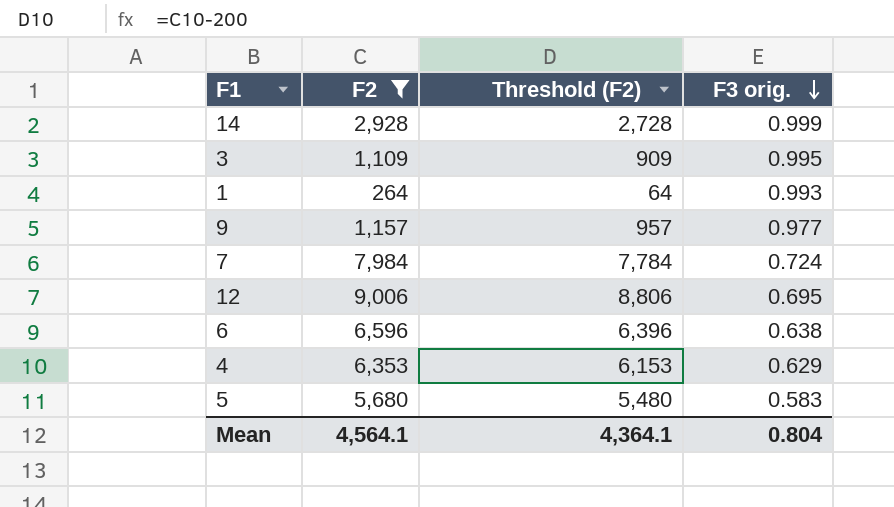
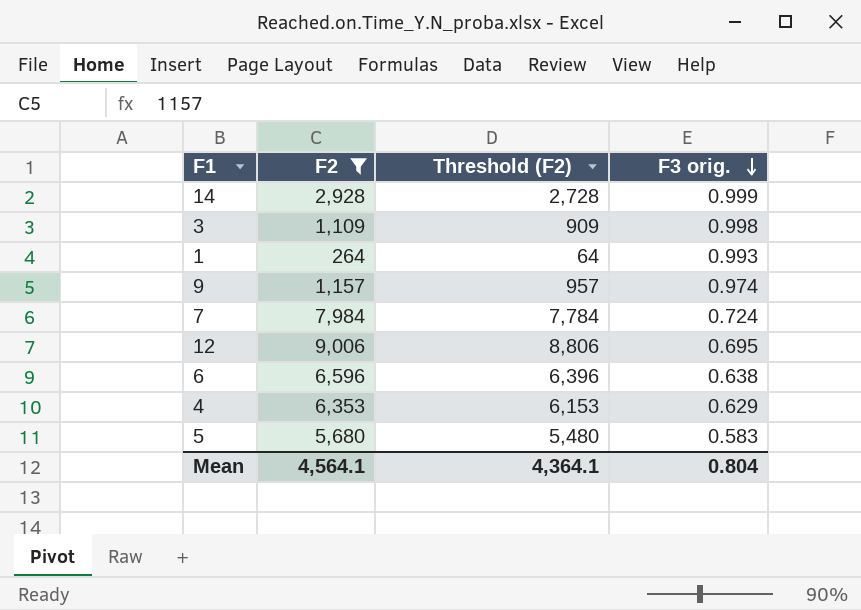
3 | F3 orig.: 0.995 -> 0.998
9 | F3 orig.: 0.977 -> 0.974

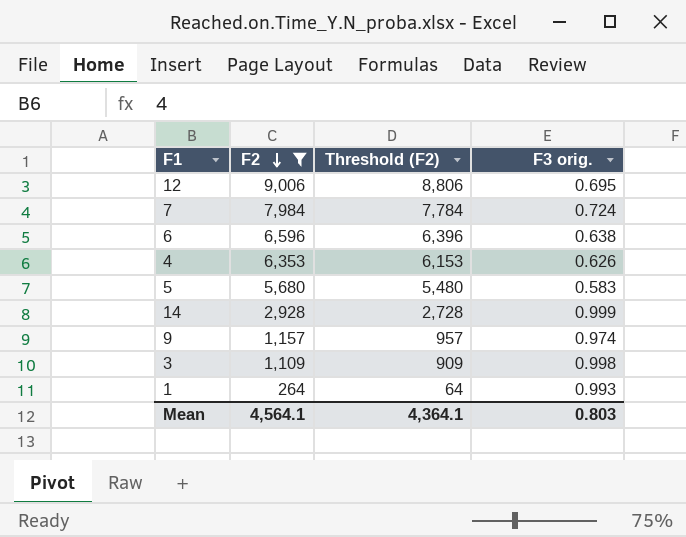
row order: F3 orig. descending -> F2 descending
4 | F3 orig.: 0.629 -> 0.626
Mean | F3 orig.: 0.804 -> 0.803

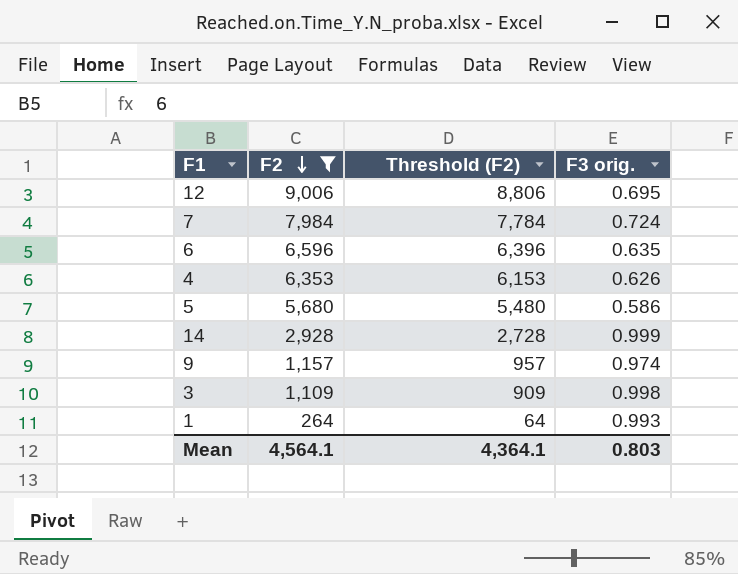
6 | F3 orig.: 0.638 -> 0.635
5 | F3 orig.: 0.583 -> 0.586

